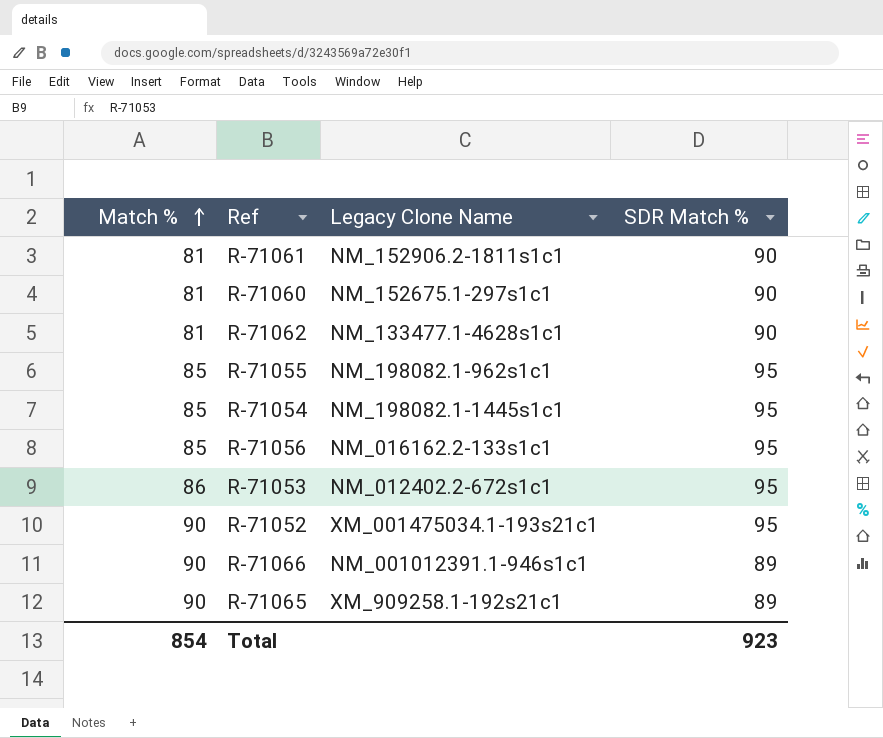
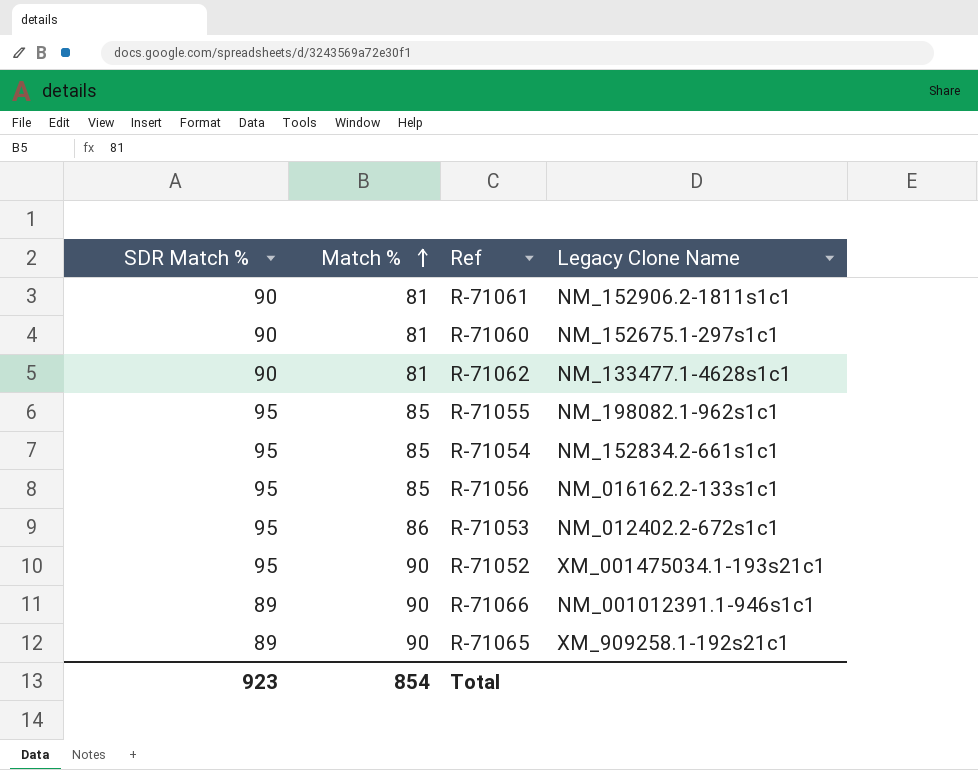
column SDR Match % | position: 4 -> 1
R-71054 | Legacy Clone Name: NM_198082.1-1445s1c1 -> NM_152834.2-661s1c1

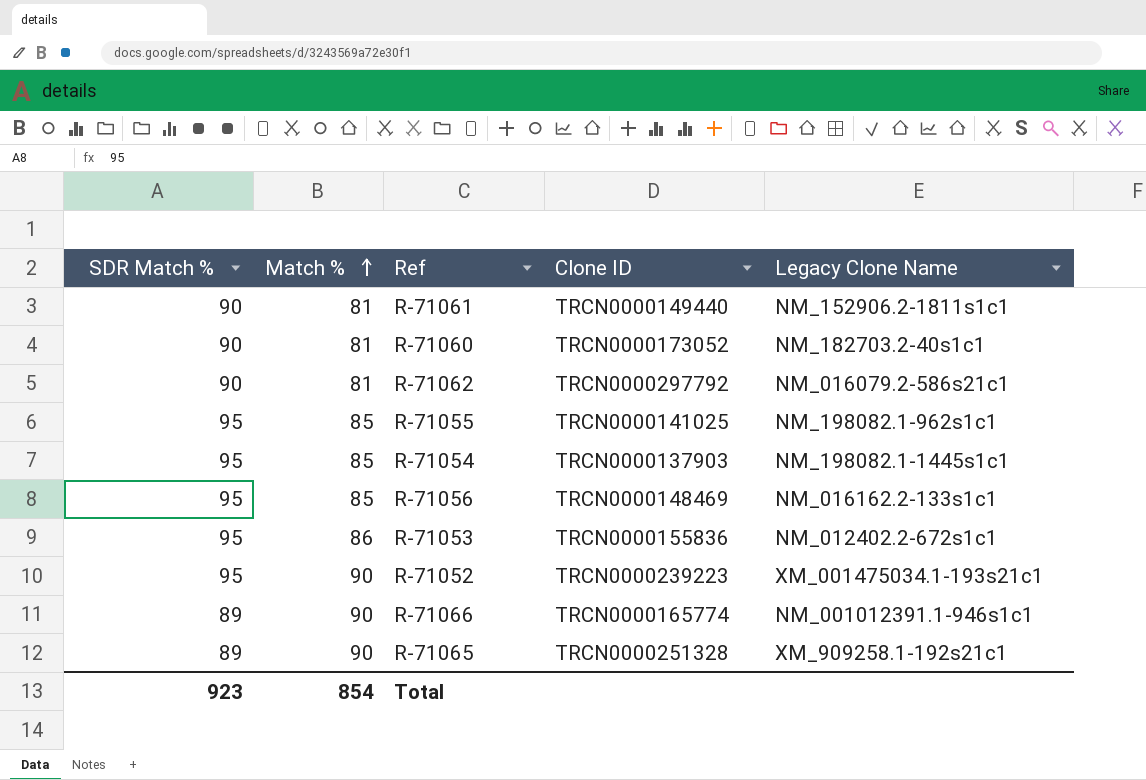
column Clone ID | position: none -> 4
R-71060 | Legacy Clone Name: NM_152675.1-297s1c1 -> NM_182703.2-40s1c1
R-71062 | Legacy Clone Name: NM_133477.1-4628s1c1 -> NM_016079.2-586s21c1
R-71054 | Legacy Clone Name: NM_152834.2-661s1c1 -> NM_198082.1-1445s1c1

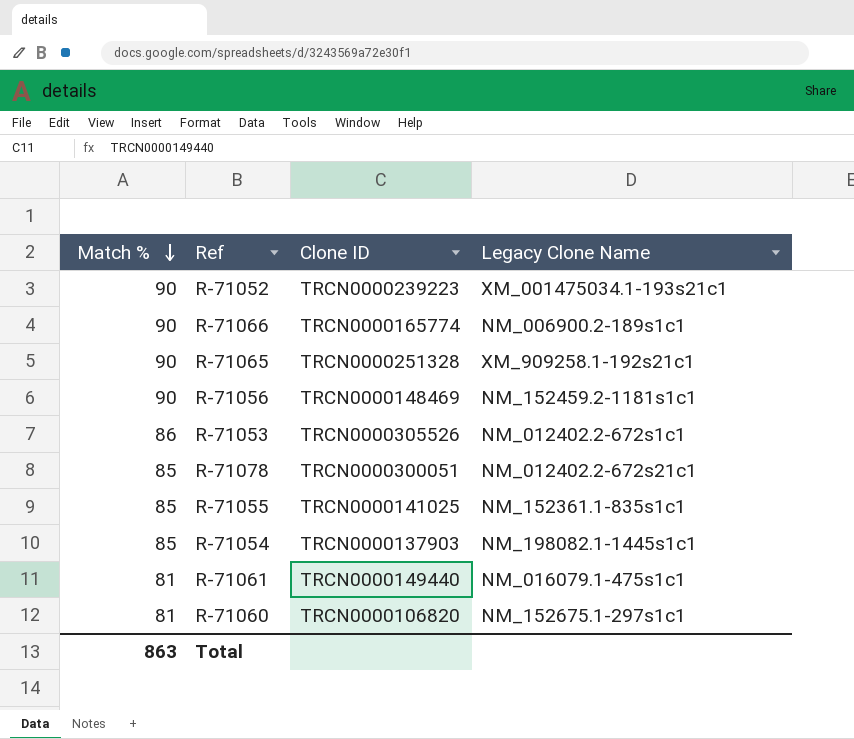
row order: Match % ascending -> Match % descending
column SDR Match % | position: 1 -> none
row R-71062: 90 | 81 | TRCN0000297792 | NM_016079.2-586s21c1 -> none
R-71066 | Legacy Clone Name: NM_001012391.1-946s1c1 -> NM_006900.2-189s1c1
R-71056 | Match %: 85 -> 90
R-71056 | Legacy Clone Name: NM_016162.2-133s1c1 -> NM_152459.2-1181s1c1
R-71053 | Clone ID: TRCN0000155836 -> TRCN0000305526
row R-71078: none -> 85 | TRCN0000300051 | NM_012402.2-672s21c1
R-71055 | Legacy Clone Name: NM_198082.1-962s1c1 -> NM_152361.1-835s1c1
R-71061 | Legacy Clone Name: NM_152906.2-1811s1c1 -> NM_016079.1-475s1c1
R-71060 | Clone ID: TRCN0000173052 -> TRCN0000106820
R-71060 | Legacy Clone Name: NM_182703.2-40s1c1 -> NM_152675.1-297s1c1
Total | Match %: 854 -> 863

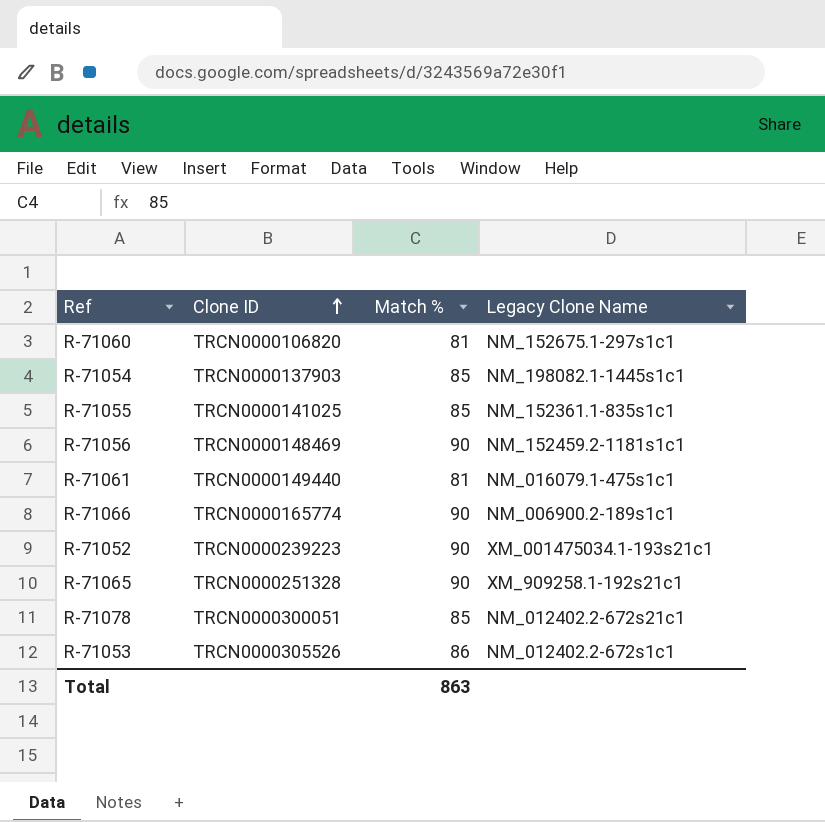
row order: Match % descending -> Clone ID ascending
column Match % | position: 1 -> 3

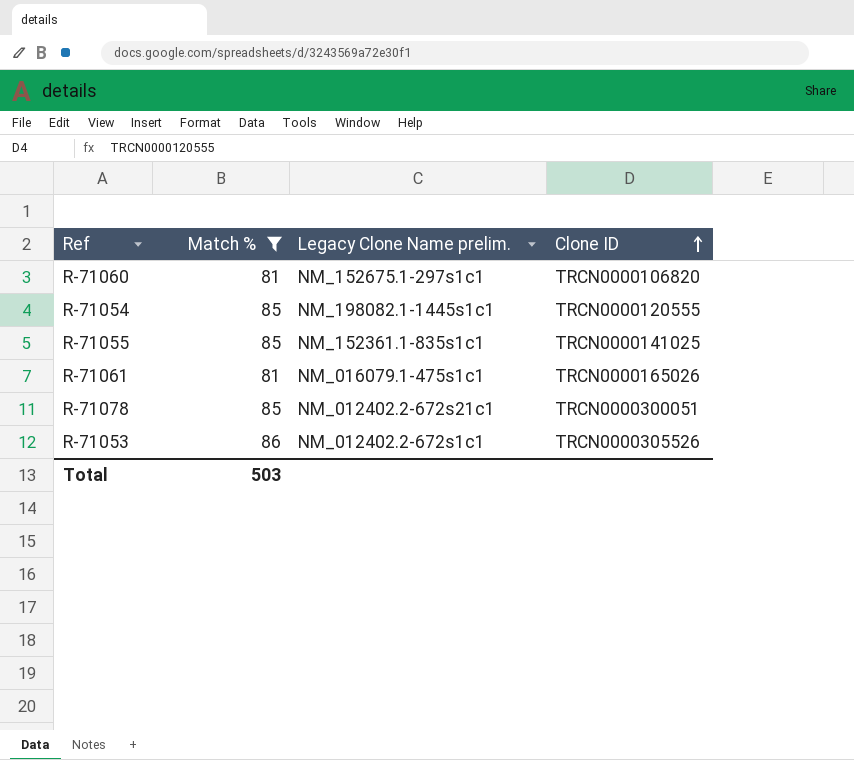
filter: none -> Match % != 90
column name: Legacy Clone Name -> Legacy Clone Name prelim.
column Clone ID | position: 2 -> 4
R-71054 | Clone ID: TRCN0000137903 -> TRCN0000120555
R-71061 | Clone ID: TRCN0000149440 -> TRCN0000165026
Total | Match %: 863 -> 503

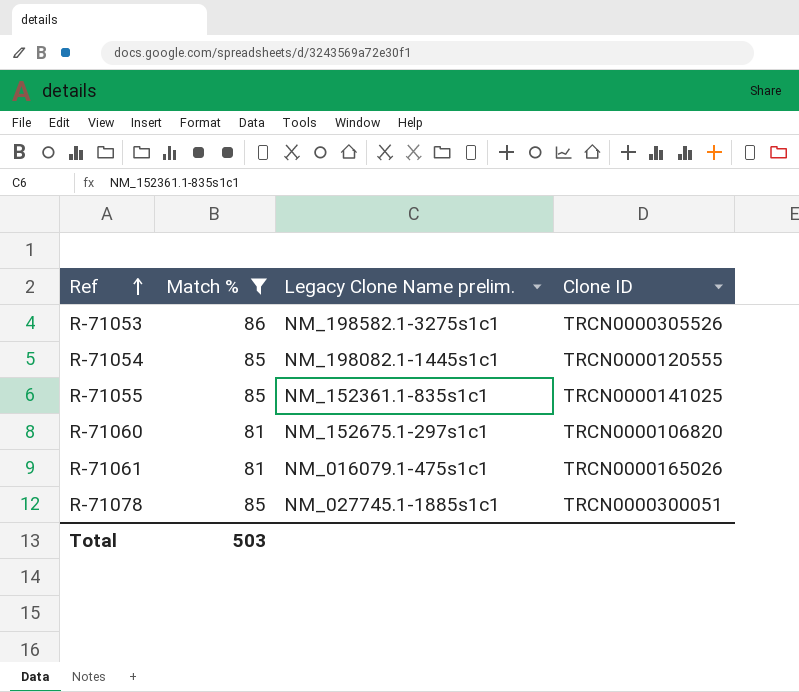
row order: Clone ID ascending -> Ref ascending
R-71053 | Legacy Clone Name prelim.: NM_012402.2-672s1c1 -> NM_198582.1-3275s1c1
R-71078 | Legacy Clone Name prelim.: NM_012402.2-672s21c1 -> NM_027745.1-1885s1c1

